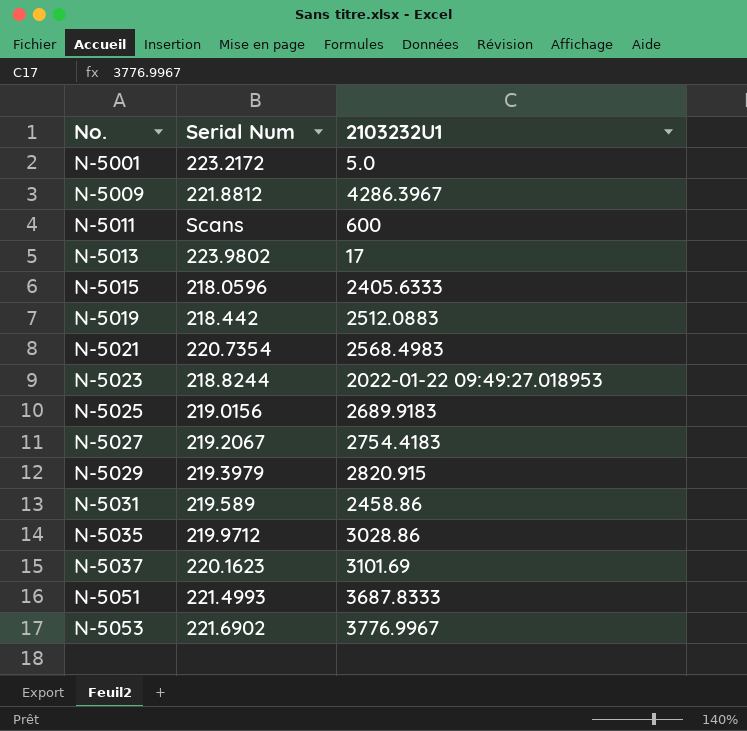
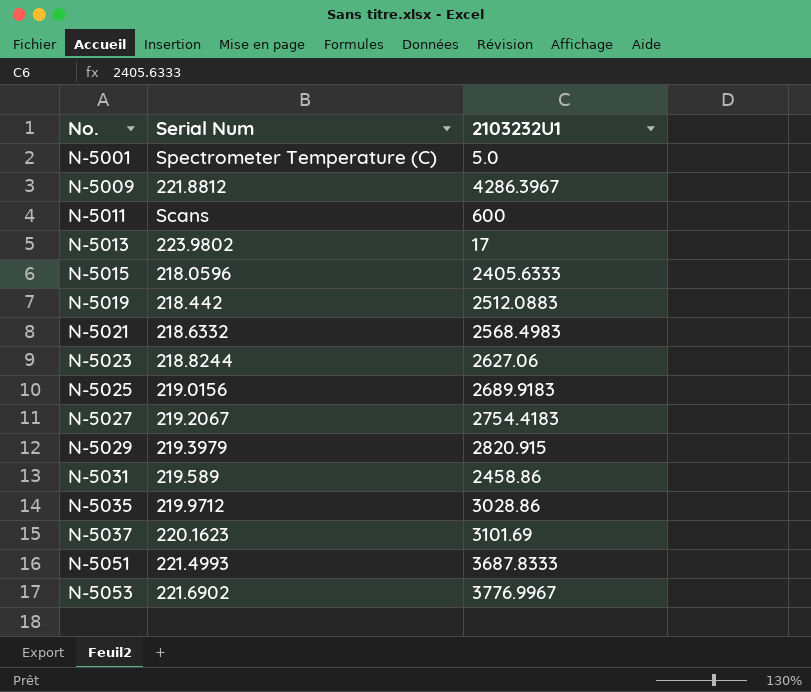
N-5001 | Serial Num: 223.2172 -> Spectrometer Temperature (C)
N-5021 | Serial Num: 220.7354 -> 218.6332
N-5023 | 2103232U1: 2022-01-22 09:49:27.018953 -> 2627.06

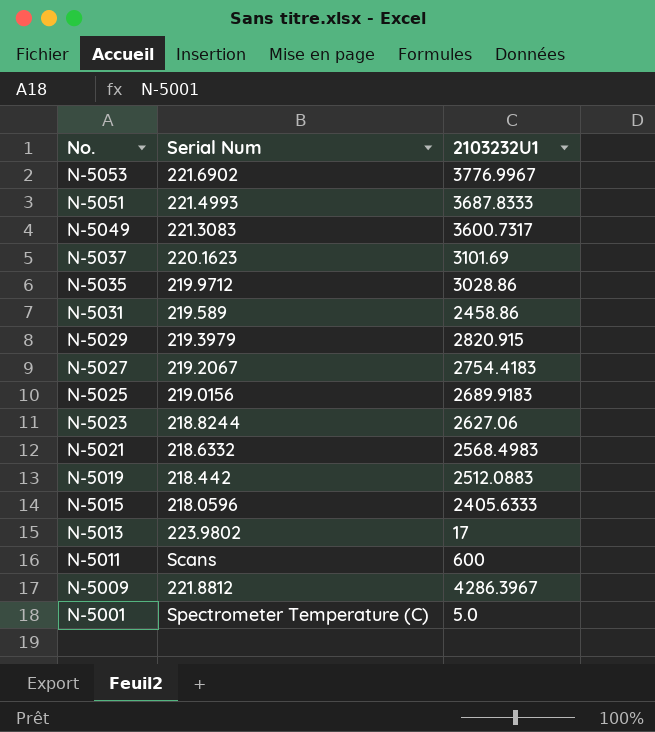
row order: No. ascending -> No. descending
row N-5049: none -> 221.3083 | 3600.7317

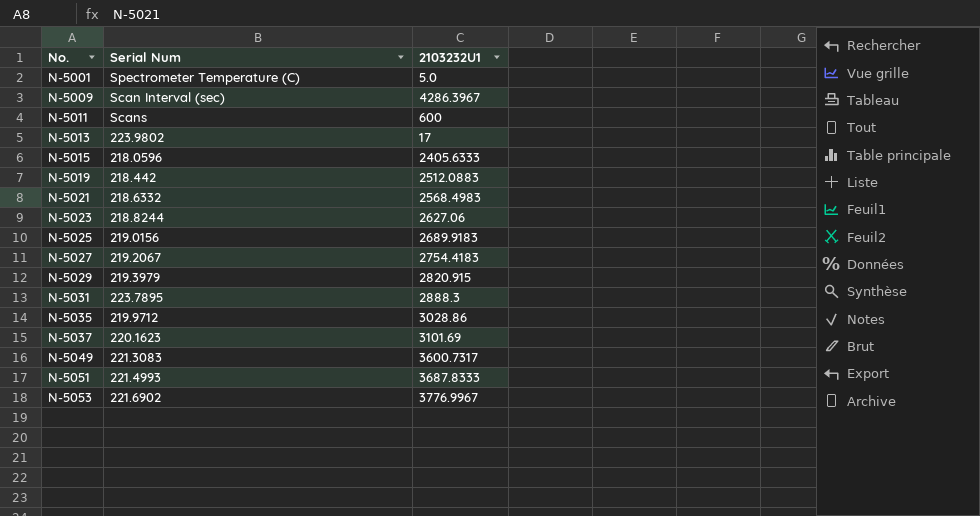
row order: No. descending -> No. ascending
N-5009 | Serial Num: 221.8812 -> Scan Interval (sec)
N-5031 | Serial Num: 219.589 -> 223.7895
N-5031 | 2103232U1: 2458.86 -> 2888.3

